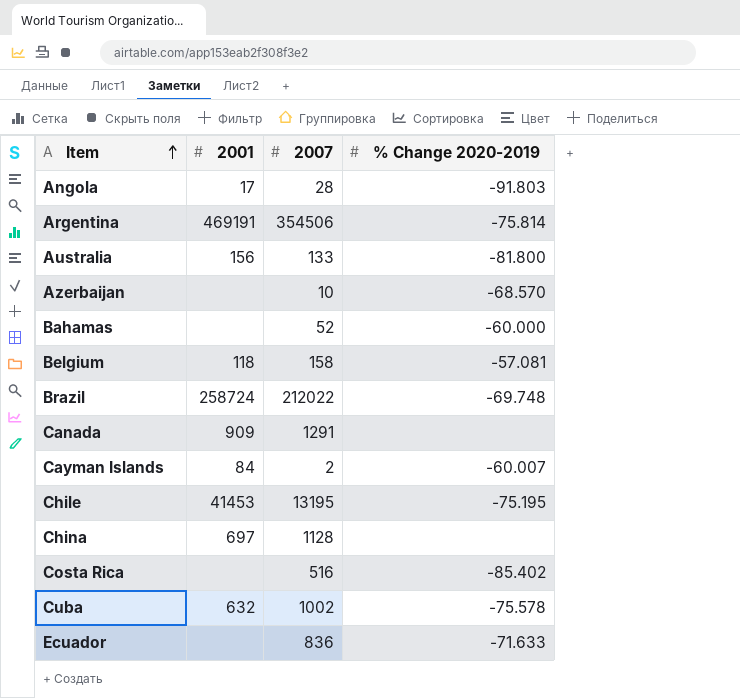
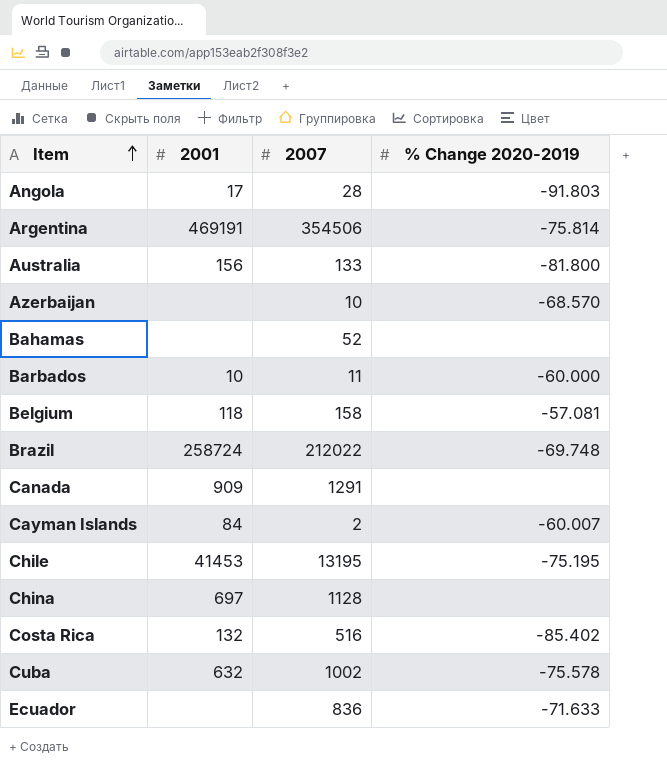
Bahamas | % Change 2020-2019: -60.000 -> none
row Barbados: none -> 10 | 11 | -60.000
Costa Rica | 2001: none -> 132

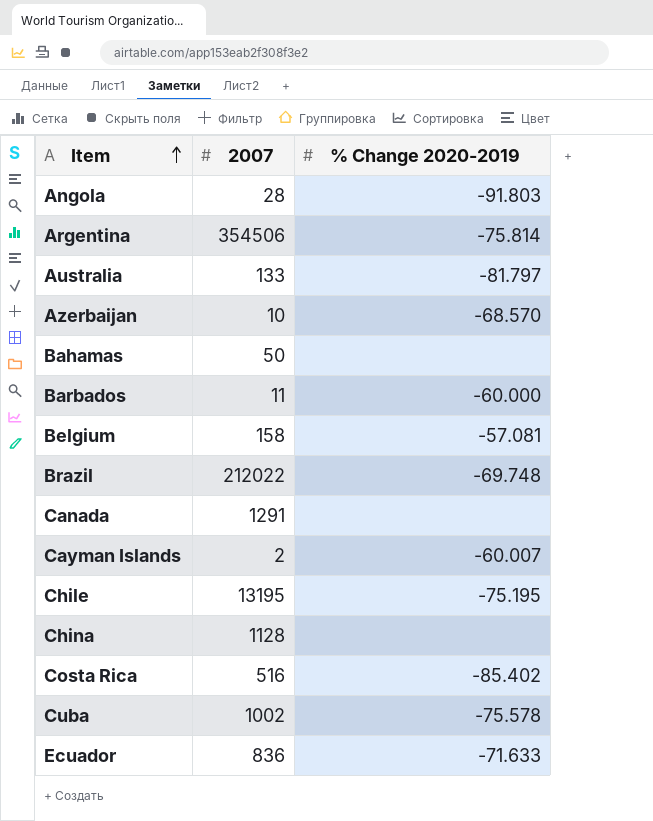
column 2001 | position: 2 -> none
Australia | % Change 2020-2019: -81.800 -> -81.797
Bahamas | 2007: 52 -> 50

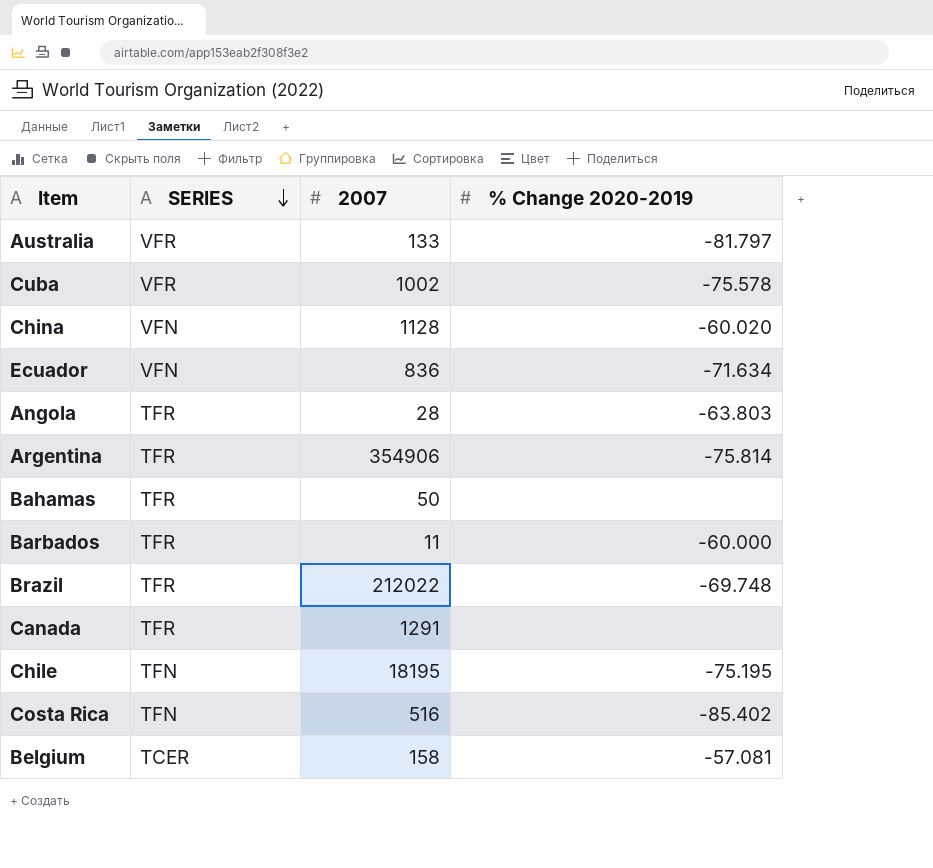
row order: Item ascending -> SERIES descending
column SERIES | position: none -> 2
row Azerbaijan: 10 | -68.570 -> none
row Cayman Islands: 2 | -60.007 -> none
China | % Change 2020-2019: none -> -60.020
Ecuador | % Change 2020-2019: -71.633 -> -71.634
Angola | % Change 2020-2019: -91.803 -> -63.803
Argentina | 2007: 354506 -> 354906
Chile | 2007: 13195 -> 18195

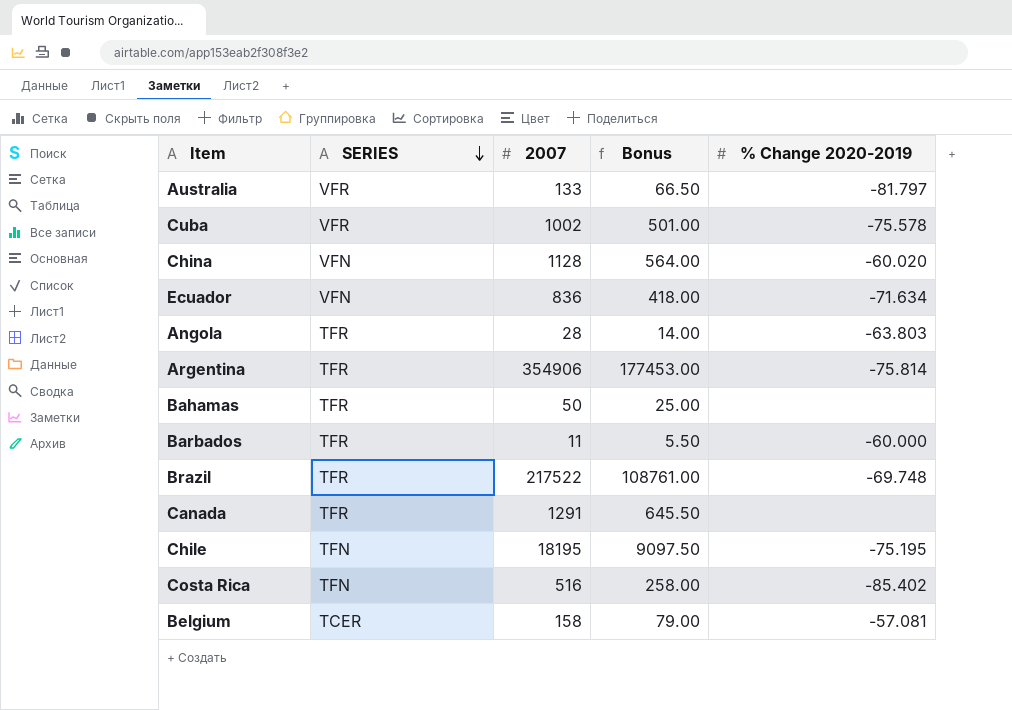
column Bonus | formula: none -> [2007] * 0.5
Brazil | 2007: 212022 -> 217522

